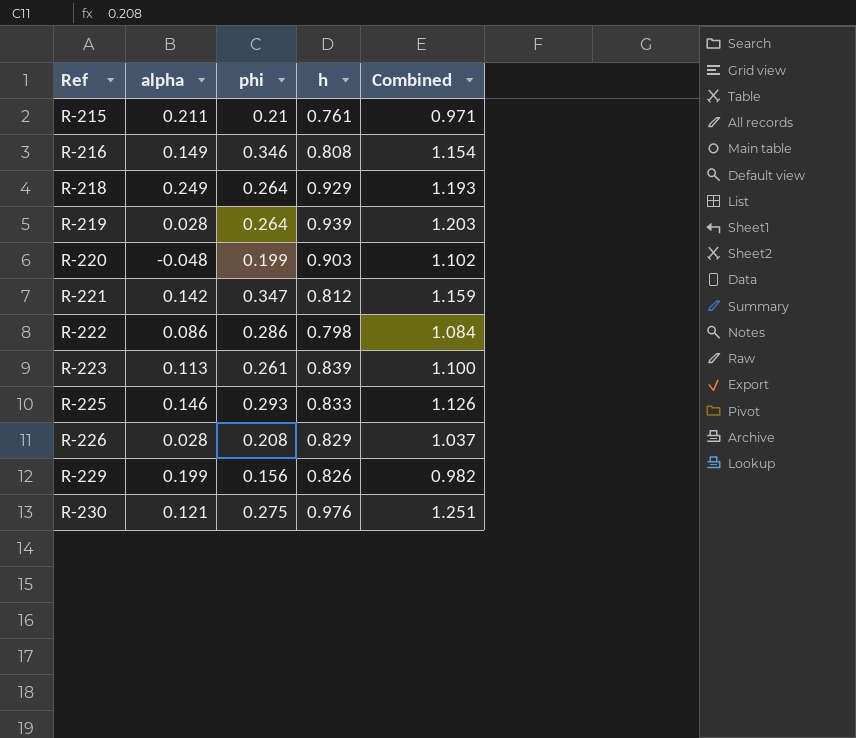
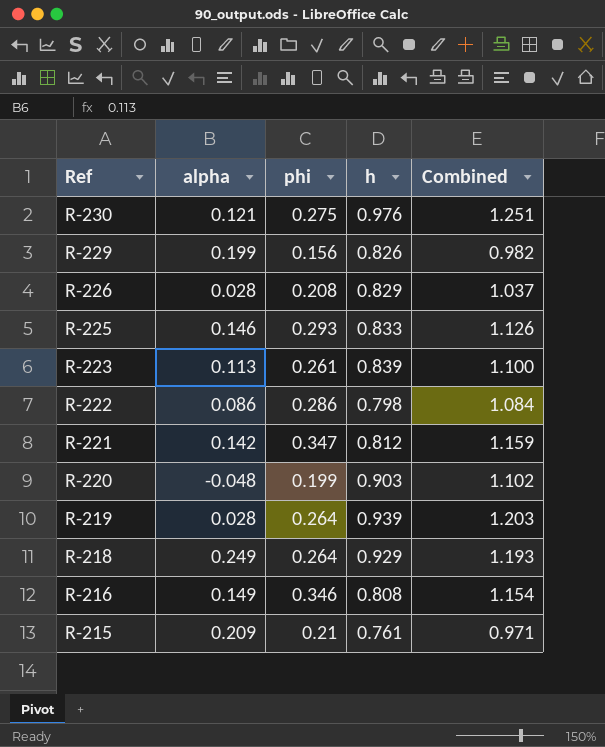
row order: Ref ascending -> Ref descending
R-215 | alpha: 0.211 -> 0.209

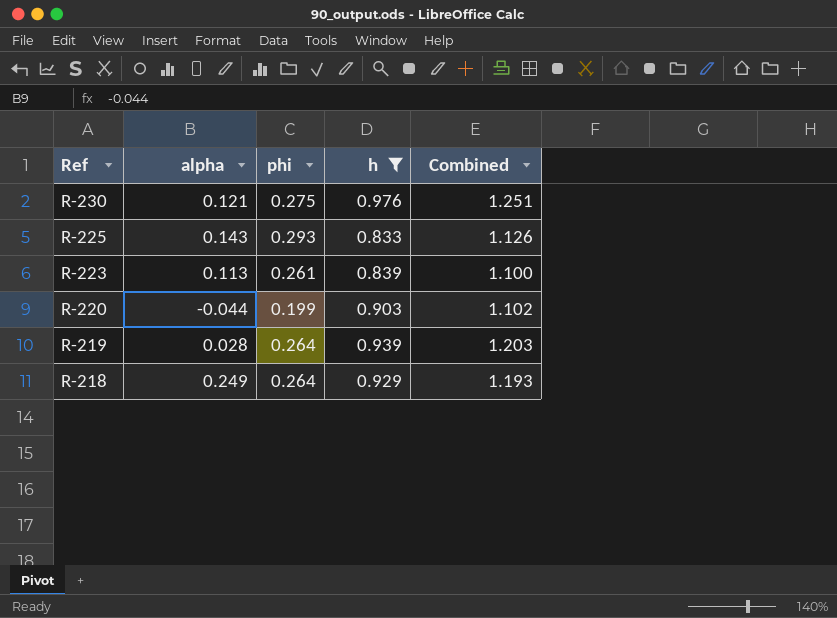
filter: none -> h >= 0.833
R-225 | alpha: 0.146 -> 0.143
R-220 | alpha: -0.048 -> -0.044

